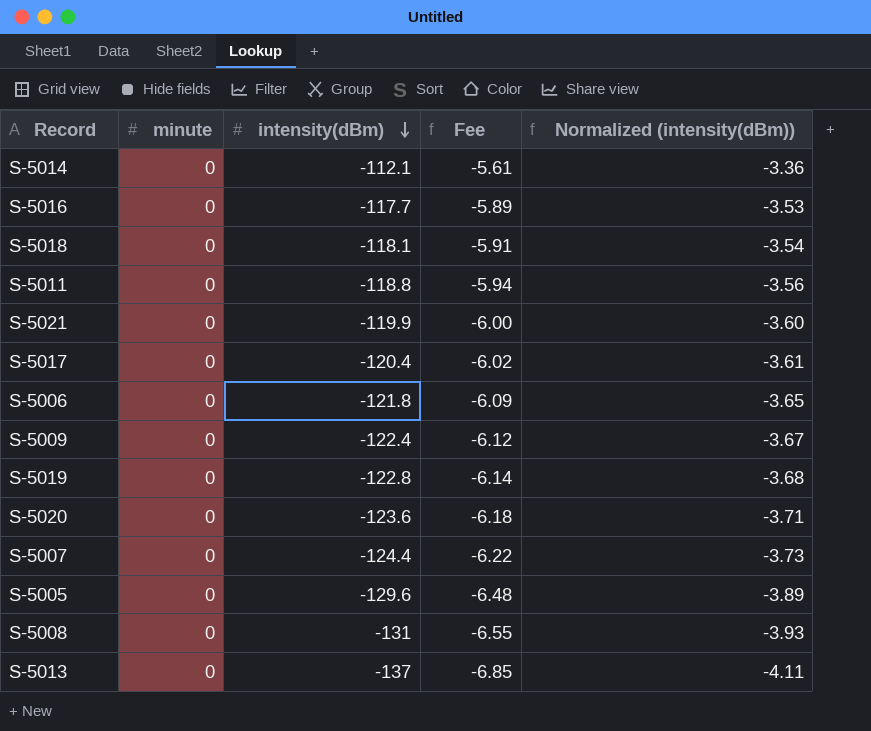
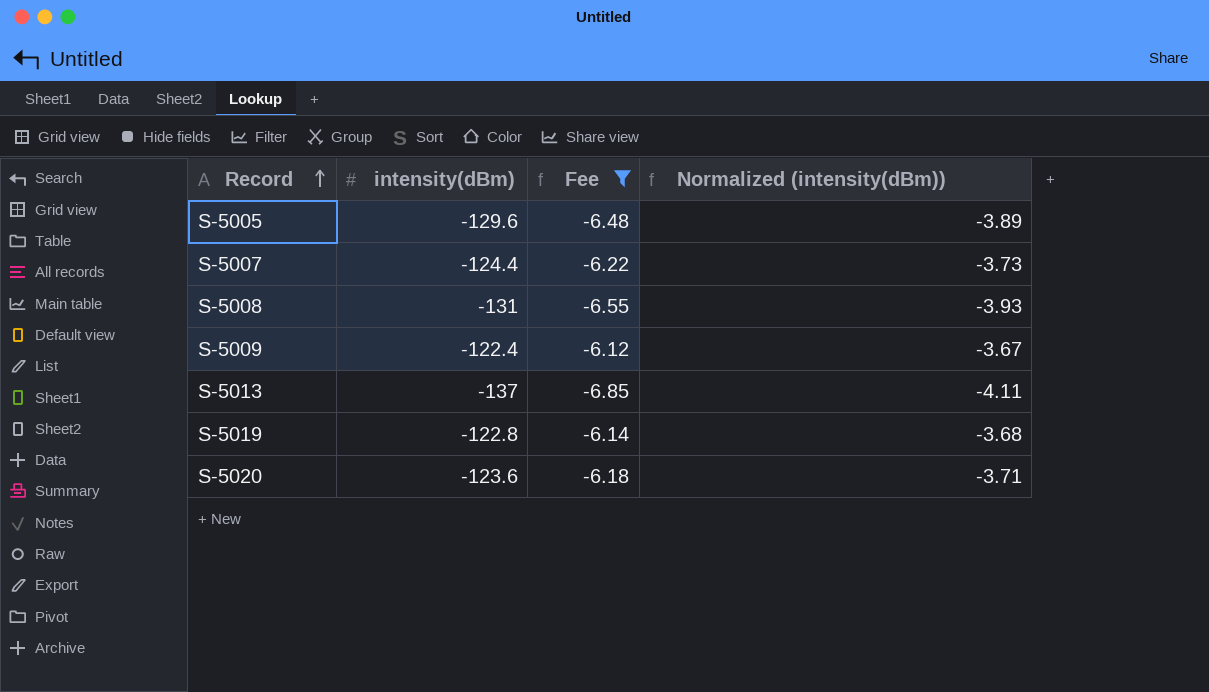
filter: none -> Fee <= -6.12
row order: intensity(dBm) descending -> Record ascending
column minute | position: 2 -> none

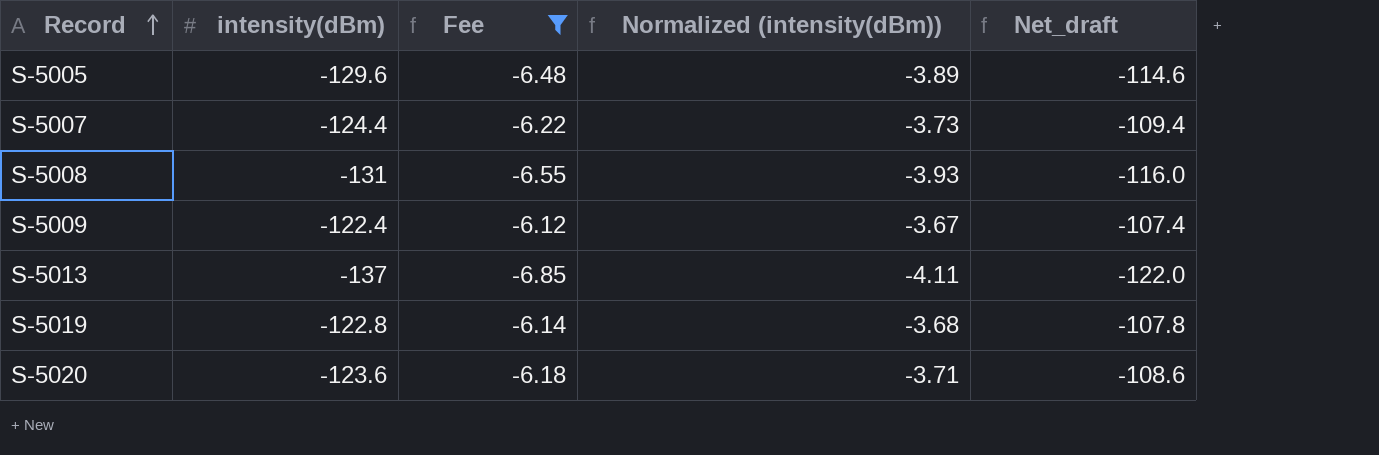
column Net_draft | formula: none -> [intensity(dBm)] + 15

